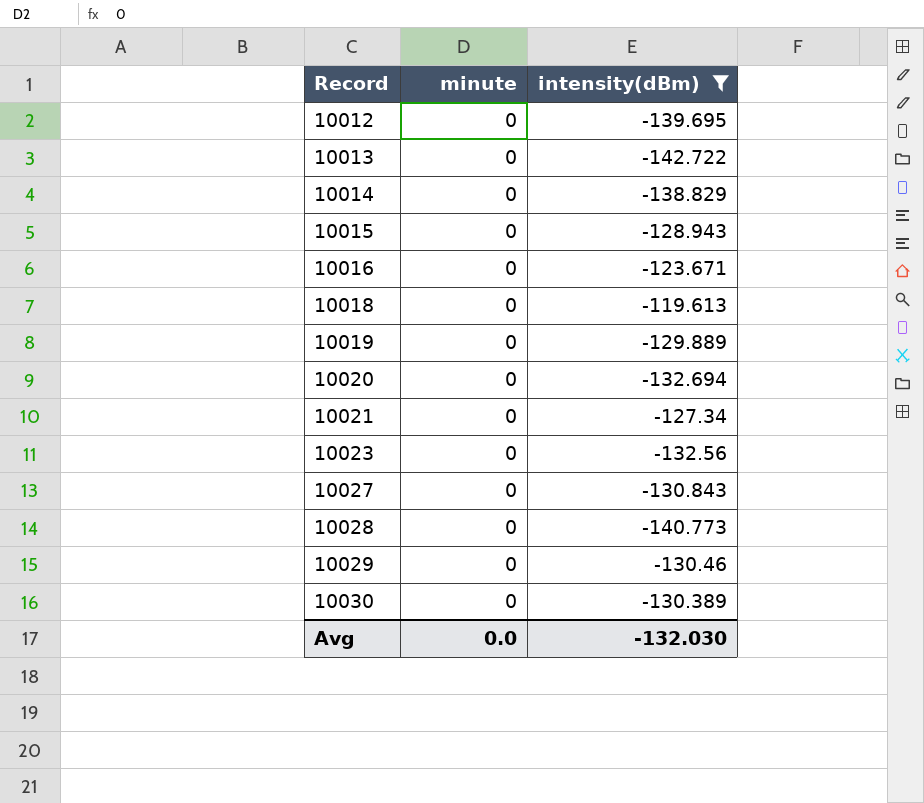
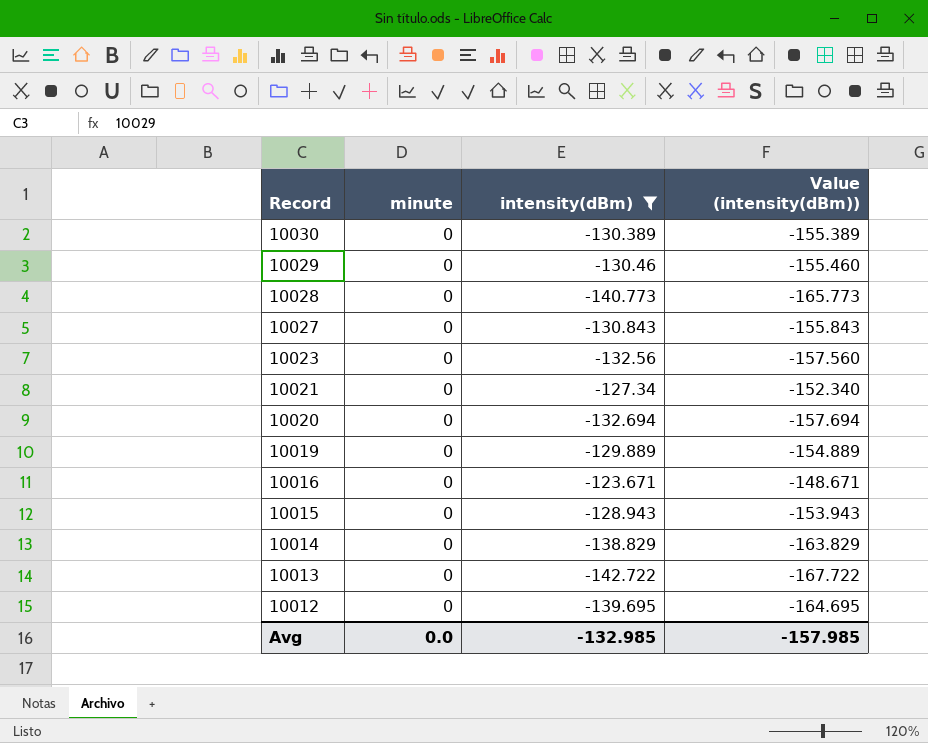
row order: Record ascending -> Record descending
column Value (intensity(dBm)) | formula: none -> [intensity(dBm)] - 25
row 10018: 0 | -119.613 -> none
Avg | intensity(dBm): -132.030 -> -132.985

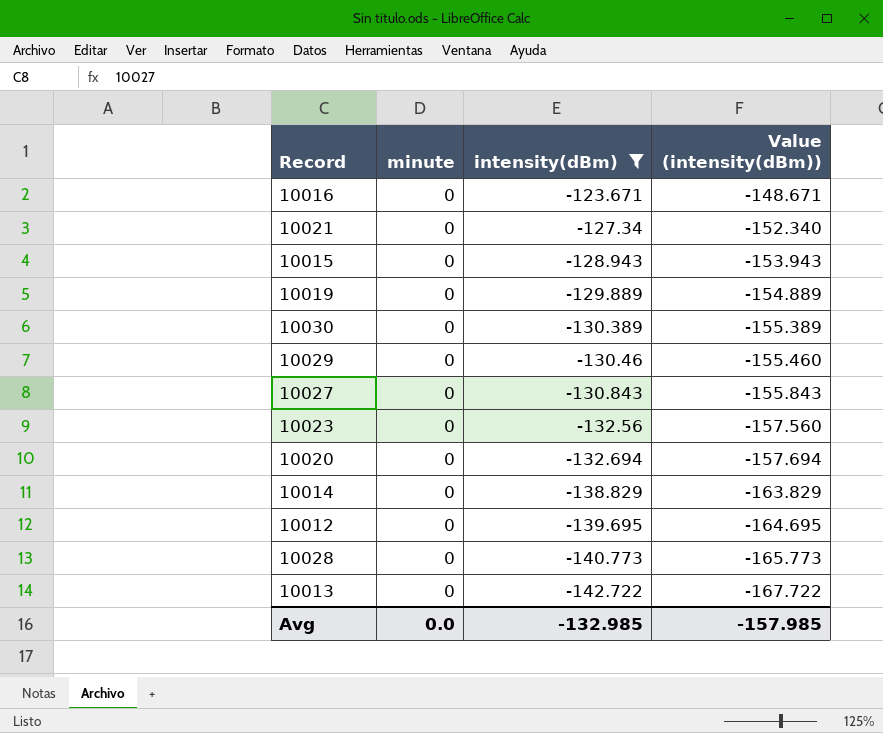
row order: Record descending -> intensity(dBm) descending

